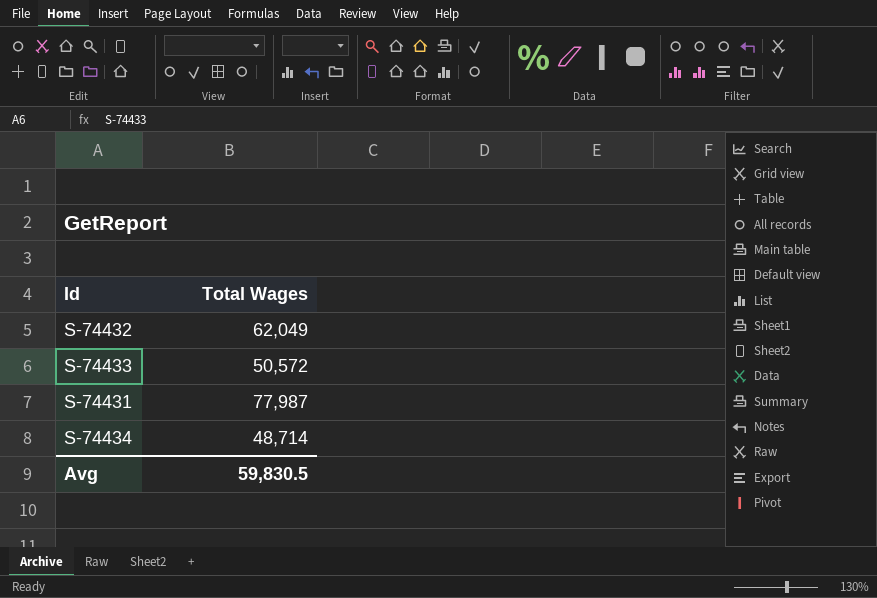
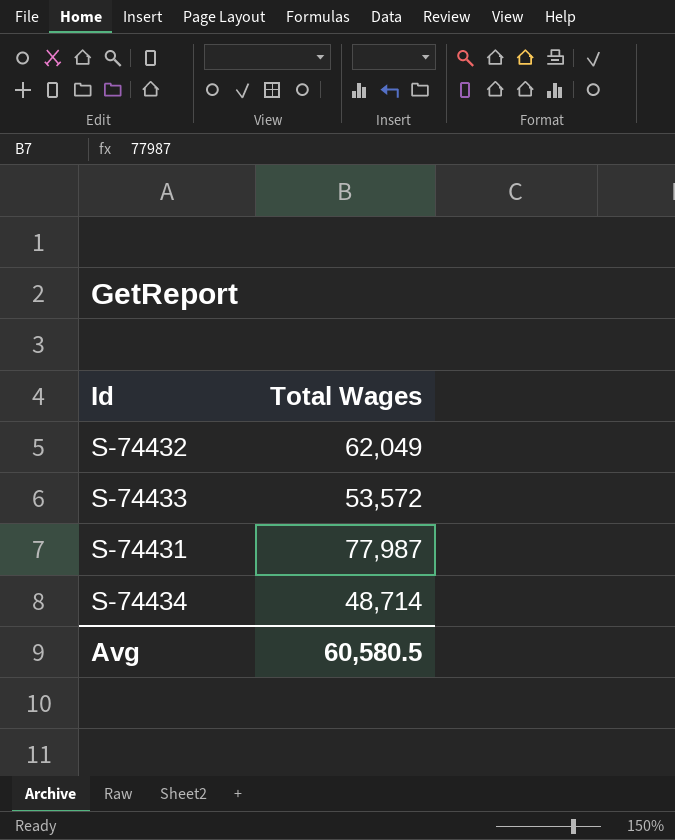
S-74433 | Total Wages: 50,572 -> 53,572
Avg | Total Wages: 59,830.5 -> 60,580.5

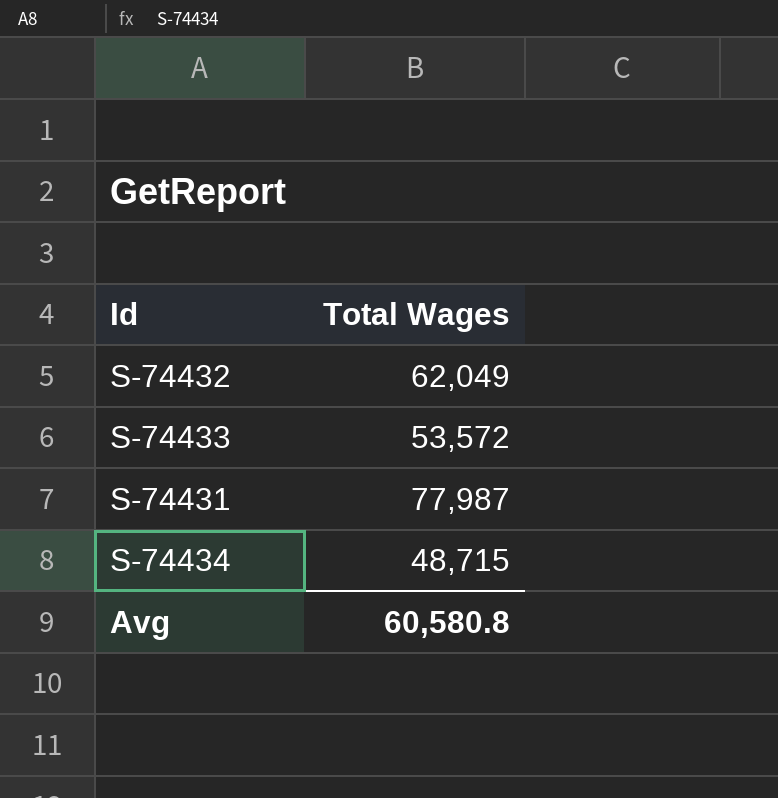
S-74434 | Total Wages: 48,714 -> 48,715
Avg | Total Wages: 60,580.5 -> 60,580.8

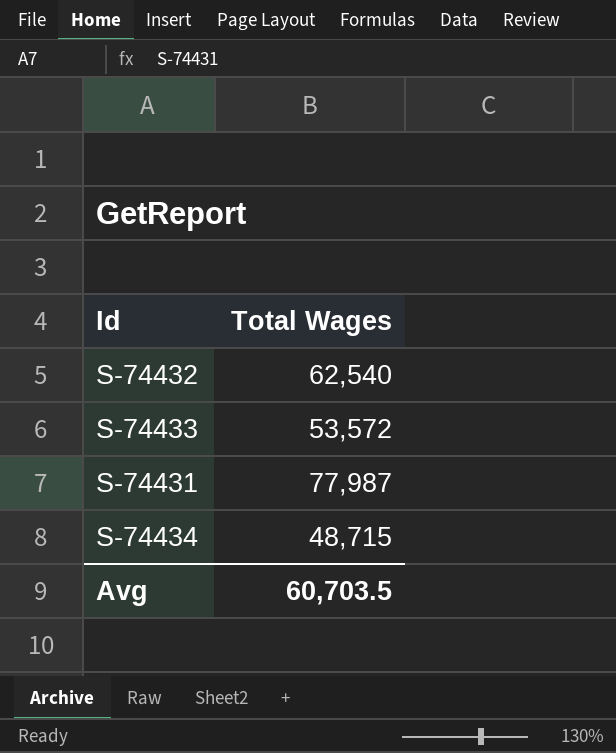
S-74432 | Total Wages: 62,049 -> 62,540
Avg | Total Wages: 60,580.8 -> 60,703.5

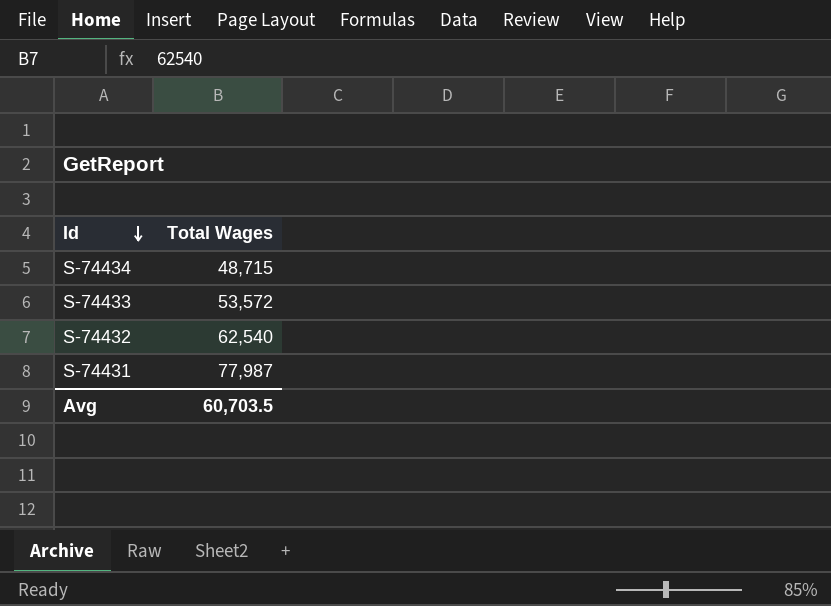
row order: none -> Id descending

